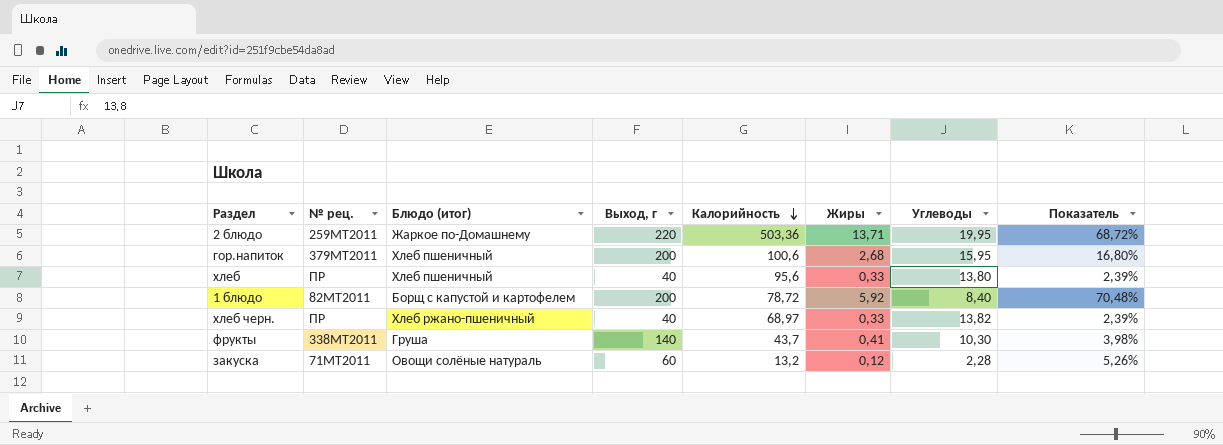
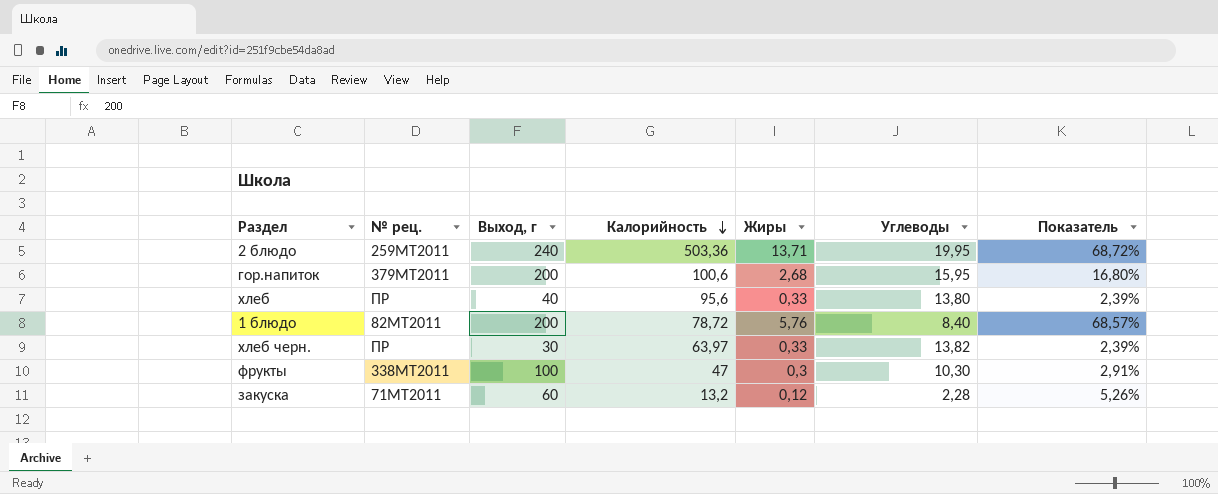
column Блюдо (итог) | position: 3 -> none
2 блюдо | Выход, г: 220 -> 240
1 блюдо | Жиры: 5,92 -> 5,76
1 блюдо | Показатель: 70,48% -> 68,57%
хлеб черн. | Выход, г: 40 -> 30
хлеб черн. | Калорийность: 68,97 -> 63,97
фрукты | Выход, г: 140 -> 100
фрукты | Калорийность: 43,7 -> 47
фрукты | Жиры: 0,41 -> 0,3
фрукты | Показатель: 3,98% -> 2,91%

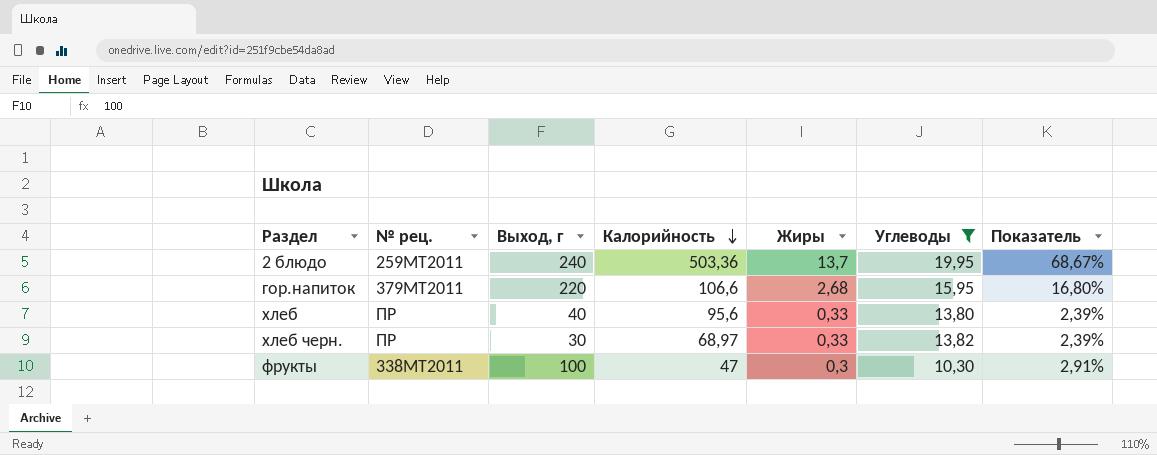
filter: none -> Углеводы >= 10,30
2 блюдо | Жиры: 13,71 -> 13,7
2 блюдо | Показатель: 68,72% -> 68,67%
гор.напиток | Выход, г: 200 -> 220
гор.напиток | Калорийность: 100,6 -> 106,6
хлеб черн. | Калорийность: 63,97 -> 68,97

